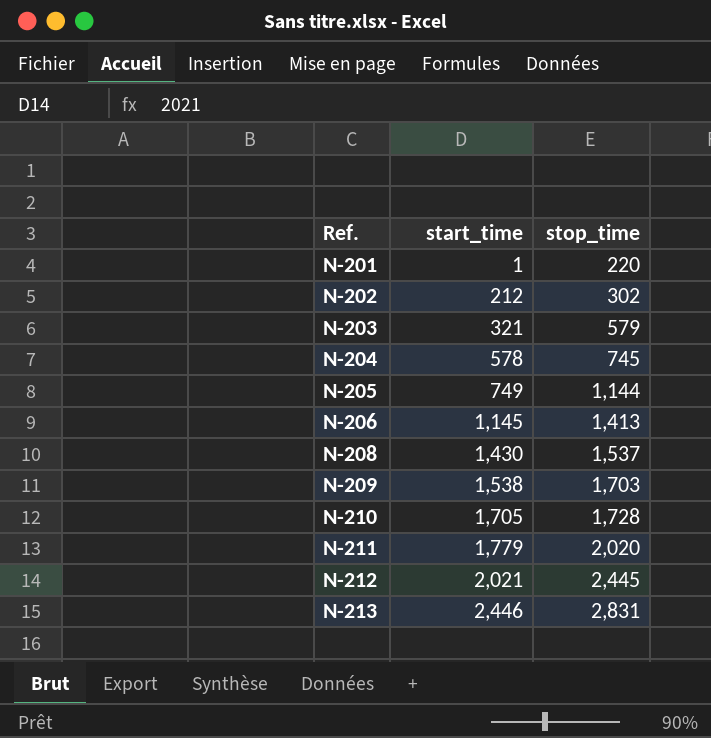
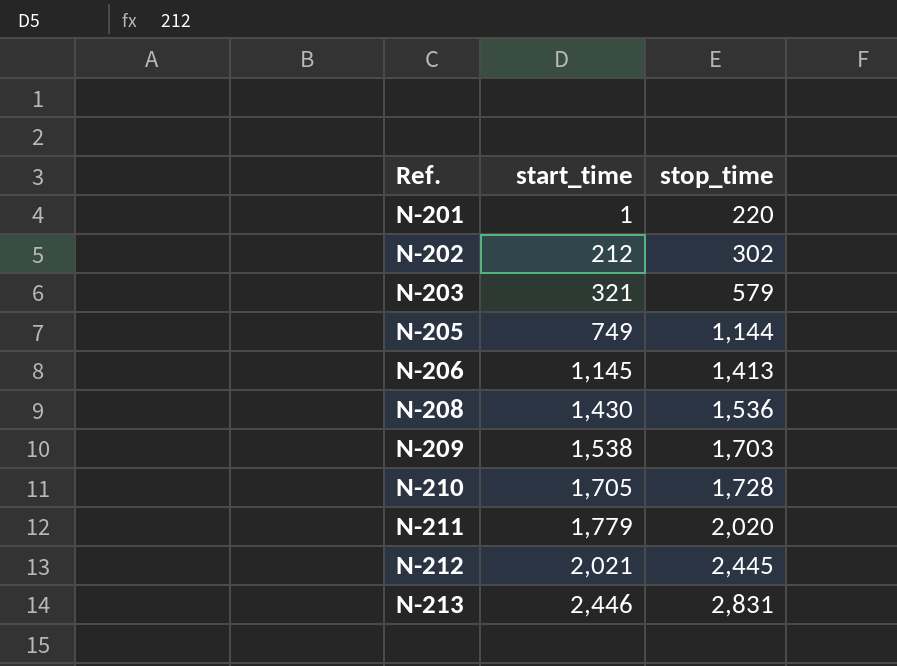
row N-204: 578 | 745 -> none
N-208 | stop_time: 1,537 -> 1,536

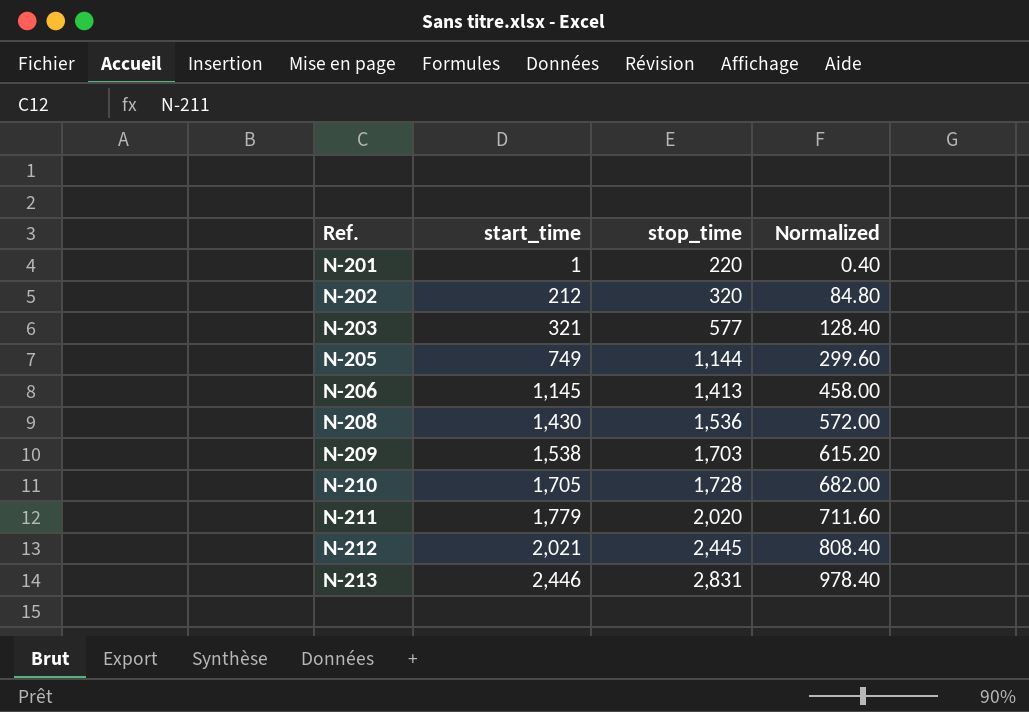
column Normalized | formula: none -> [start_time] * 0.4
N-202 | stop_time: 302 -> 320
N-203 | stop_time: 579 -> 577

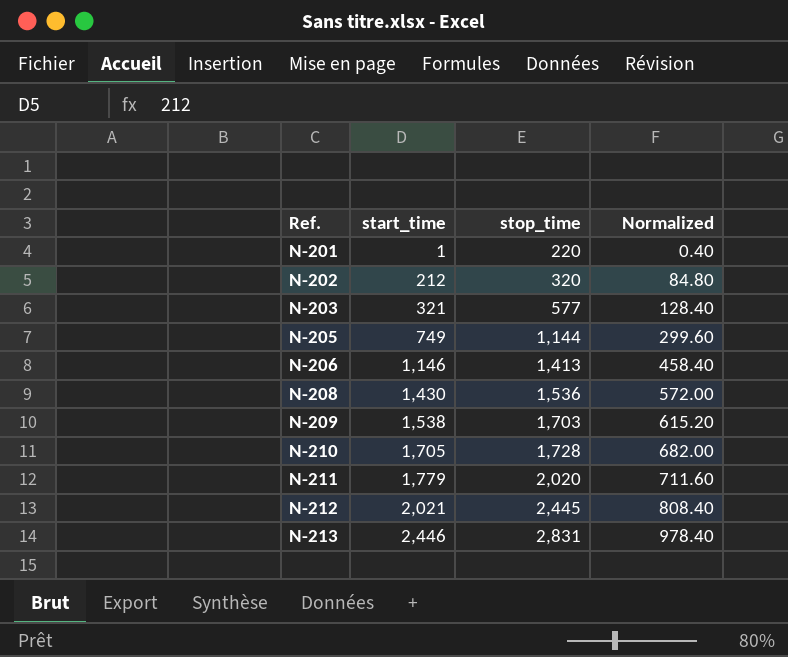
N-206 | start_time: 1,145 -> 1,146
N-206 | Normalized: 458.00 -> 458.40

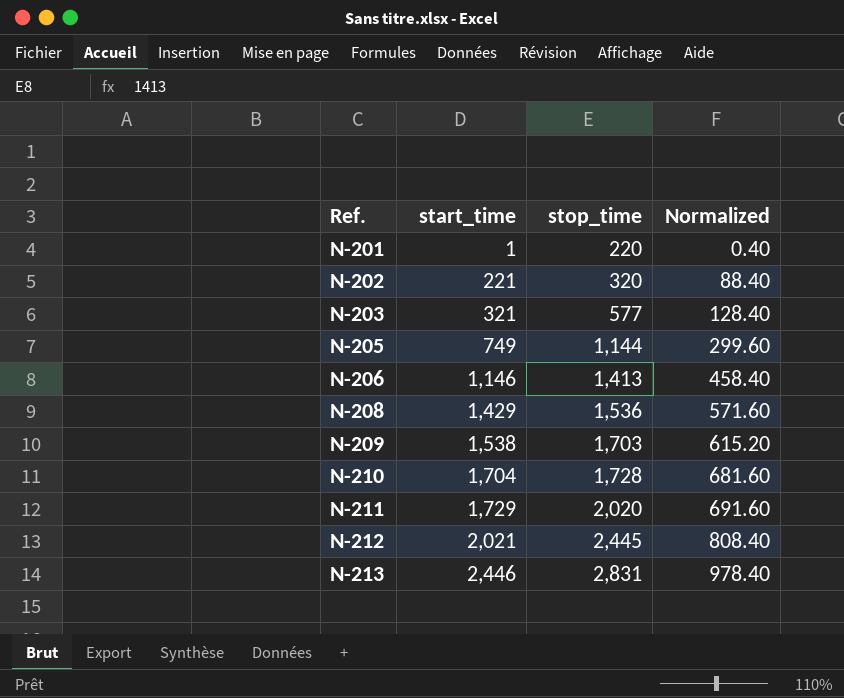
N-202 | start_time: 212 -> 221
N-202 | Normalized: 84.80 -> 88.40
N-208 | start_time: 1,430 -> 1,429
N-208 | Normalized: 572.00 -> 571.60
N-210 | start_time: 1,705 -> 1,704
N-210 | Normalized: 682.00 -> 681.60
N-211 | start_time: 1,779 -> 1,729
N-211 | Normalized: 711.60 -> 691.60

